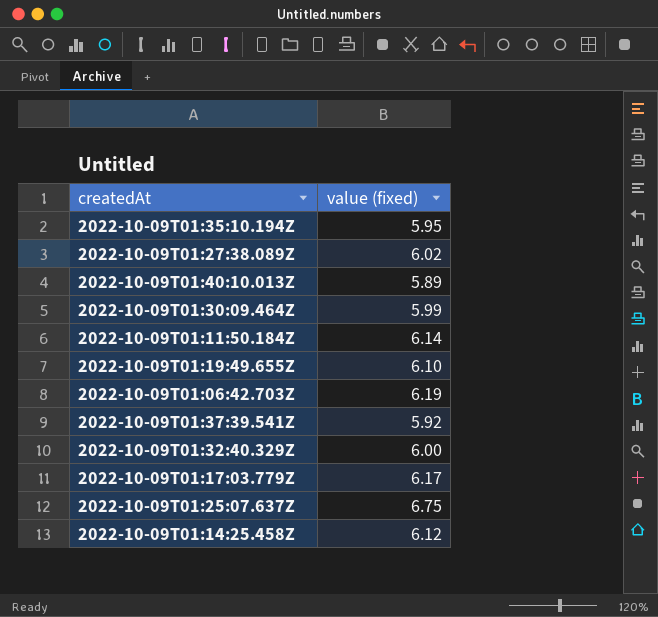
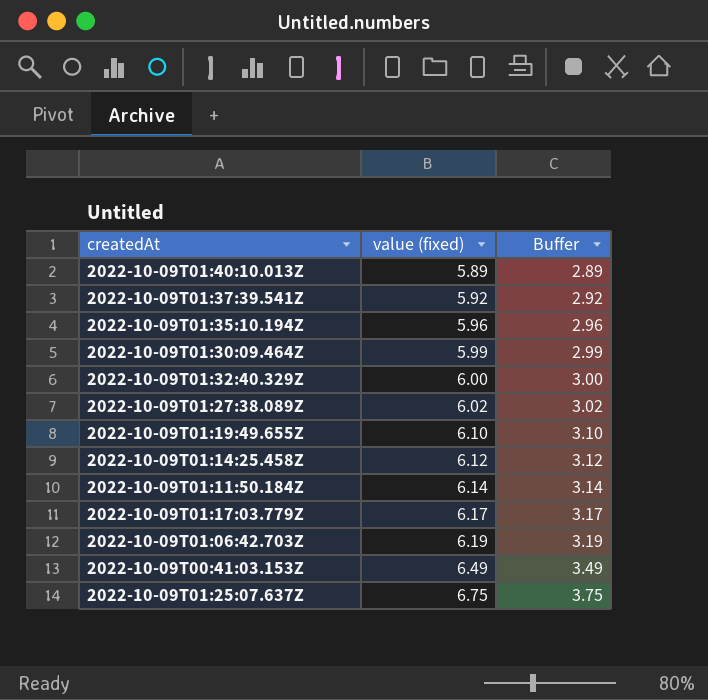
row order: none -> value (fixed) ascending
column Buffer | formula: none -> [value (fixed)] - 3
2022-10-09T01:35:10.194Z | value (fixed): 5.95 -> 5.96
row 2022-10-09T00:41:03.153Z: none -> 6.49 | 3.49

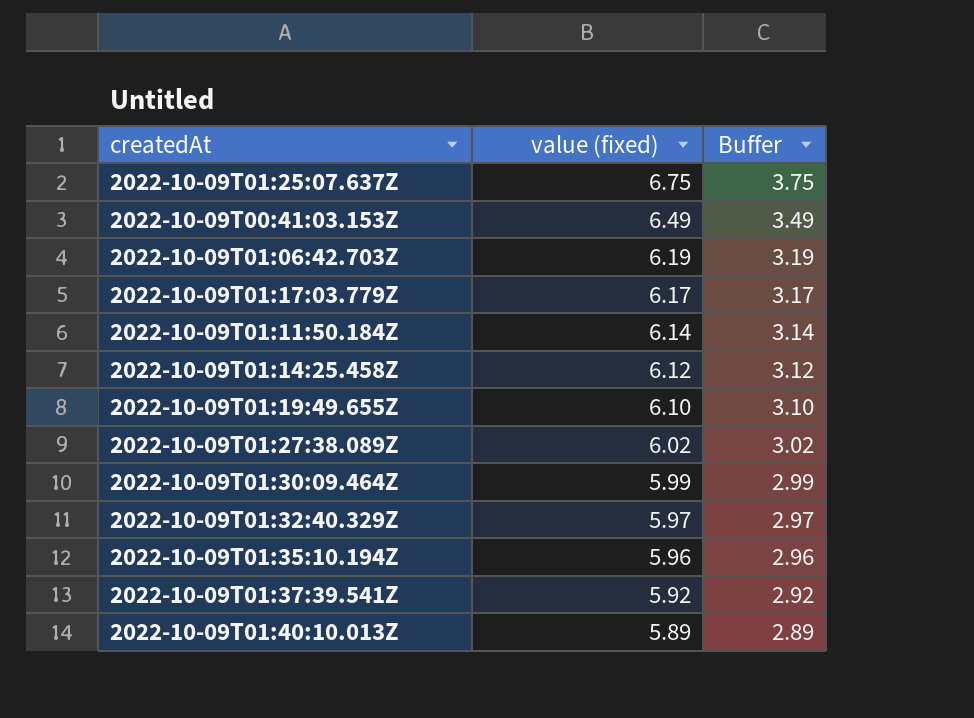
row order: value (fixed) ascending -> value (fixed) descending
2022-10-09T01:32:40.329Z | value (fixed): 6.00 -> 5.97
2022-10-09T01:32:40.329Z | Buffer: 3.00 -> 2.97

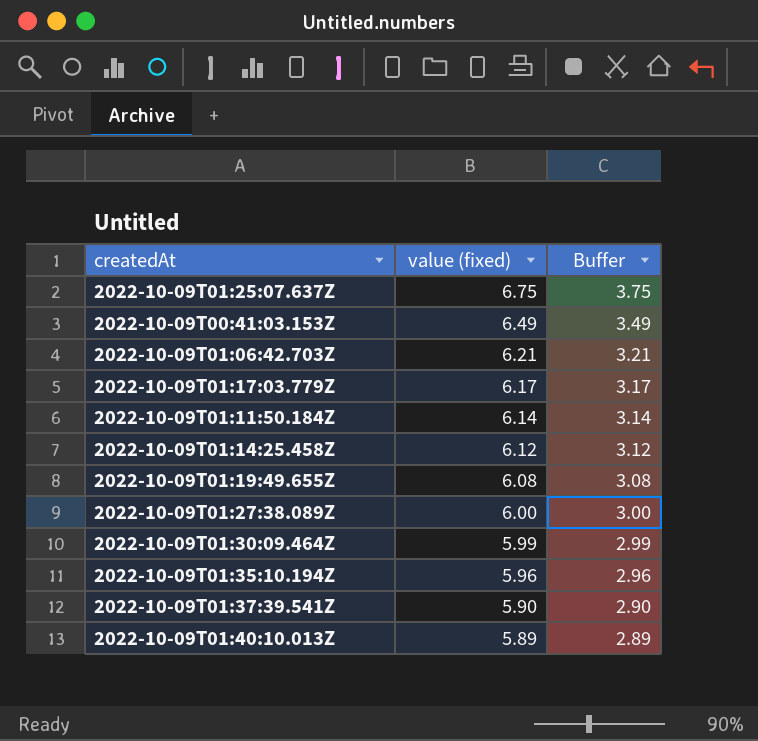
row 2022-10-09T01:32:40.329Z: 5.97 | 2.97 -> none
2022-10-09T01:06:42.703Z | value (fixed): 6.19 -> 6.21
2022-10-09T01:06:42.703Z | Buffer: 3.19 -> 3.21
2022-10-09T01:19:49.655Z | value (fixed): 6.10 -> 6.08
2022-10-09T01:19:49.655Z | Buffer: 3.10 -> 3.08
2022-10-09T01:27:38.089Z | value (fixed): 6.02 -> 6.00
2022-10-09T01:27:38.089Z | Buffer: 3.02 -> 3.00
2022-10-09T01:37:39.541Z | value (fixed): 5.92 -> 5.90
2022-10-09T01:37:39.541Z | Buffer: 2.92 -> 2.90

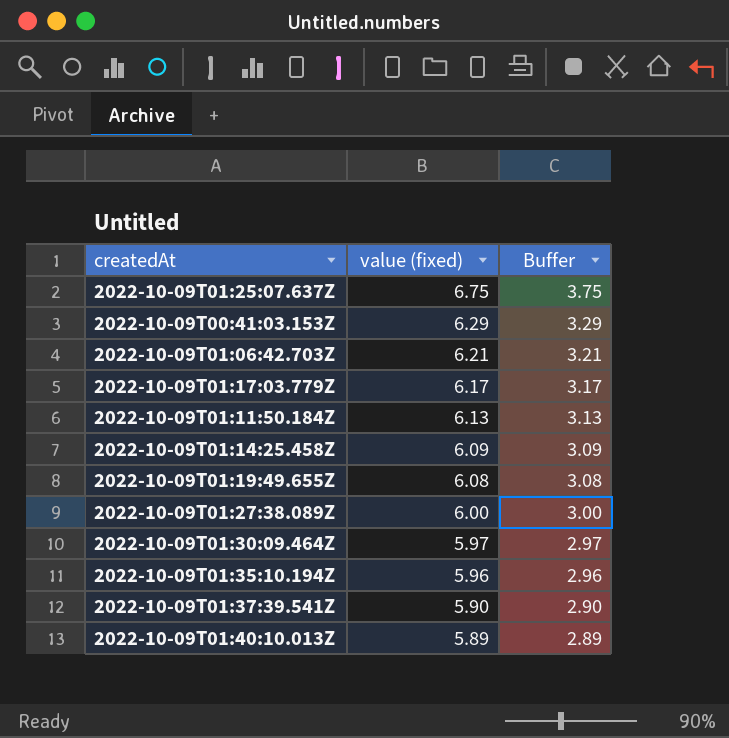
2022-10-09T00:41:03.153Z | value (fixed): 6.49 -> 6.29
2022-10-09T00:41:03.153Z | Buffer: 3.49 -> 3.29
2022-10-09T01:11:50.184Z | value (fixed): 6.14 -> 6.13
2022-10-09T01:11:50.184Z | Buffer: 3.14 -> 3.13
2022-10-09T01:14:25.458Z | value (fixed): 6.12 -> 6.09
2022-10-09T01:14:25.458Z | Buffer: 3.12 -> 3.09
2022-10-09T01:30:09.464Z | value (fixed): 5.99 -> 5.97
2022-10-09T01:30:09.464Z | Buffer: 2.99 -> 2.97

